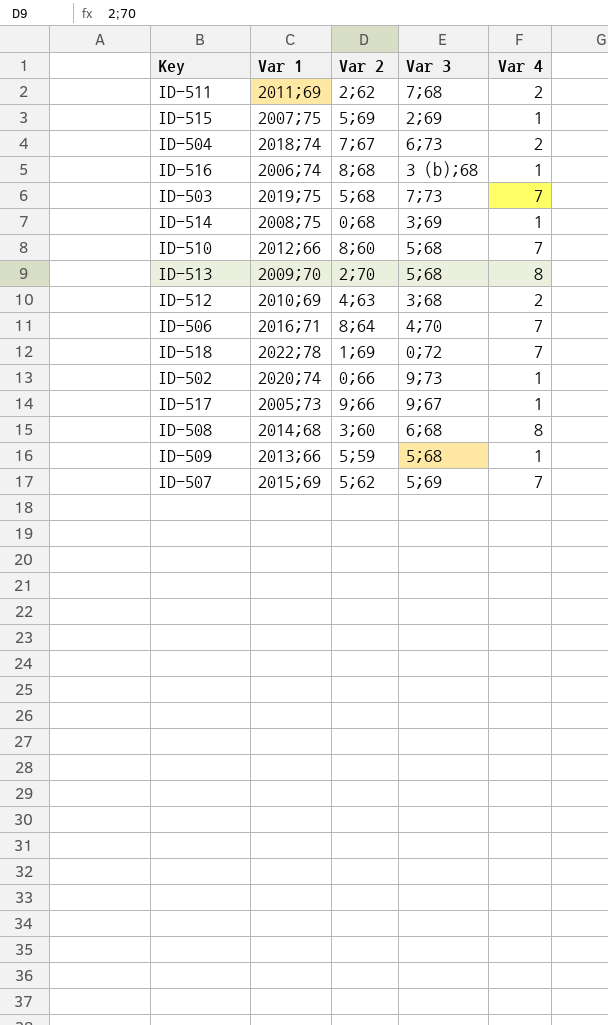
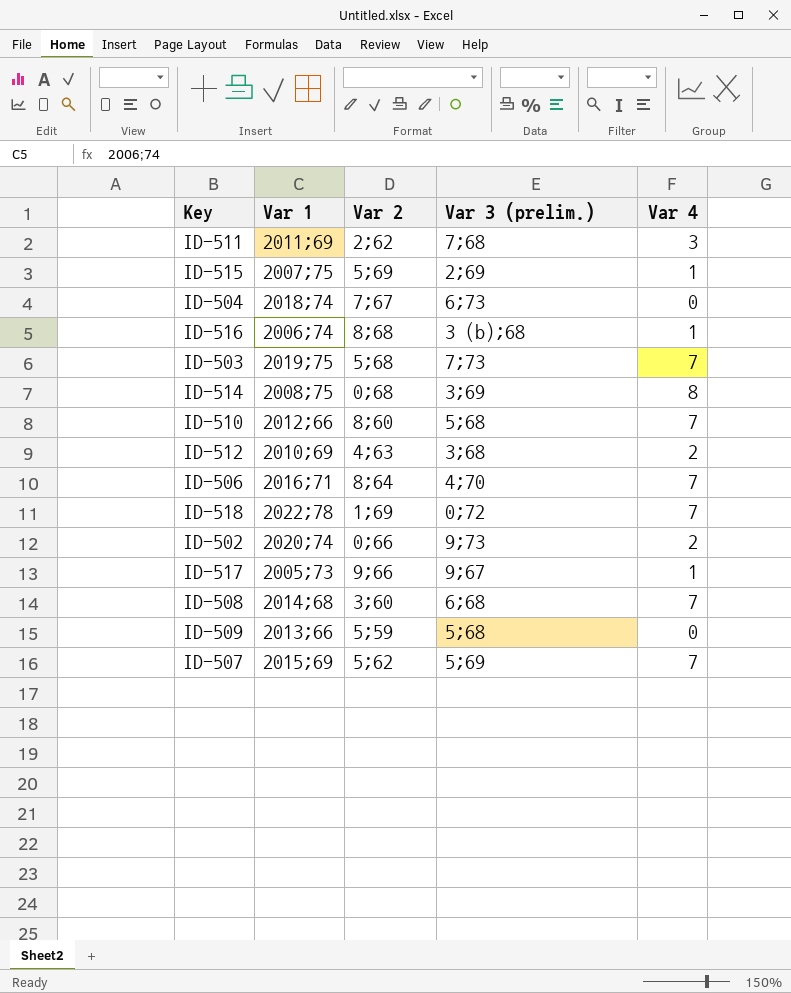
column name: Var 3 -> Var 3 (prelim.)
row ID-513: 2009;70 | 2;70 | 5;68 | 8 -> none
ID-511 | Var 4: 2 -> 3
ID-504 | Var 4: 2 -> 0
ID-514 | Var 4: 1 -> 8
ID-502 | Var 4: 1 -> 2
ID-508 | Var 4: 8 -> 7
ID-509 | Var 4: 1 -> 0

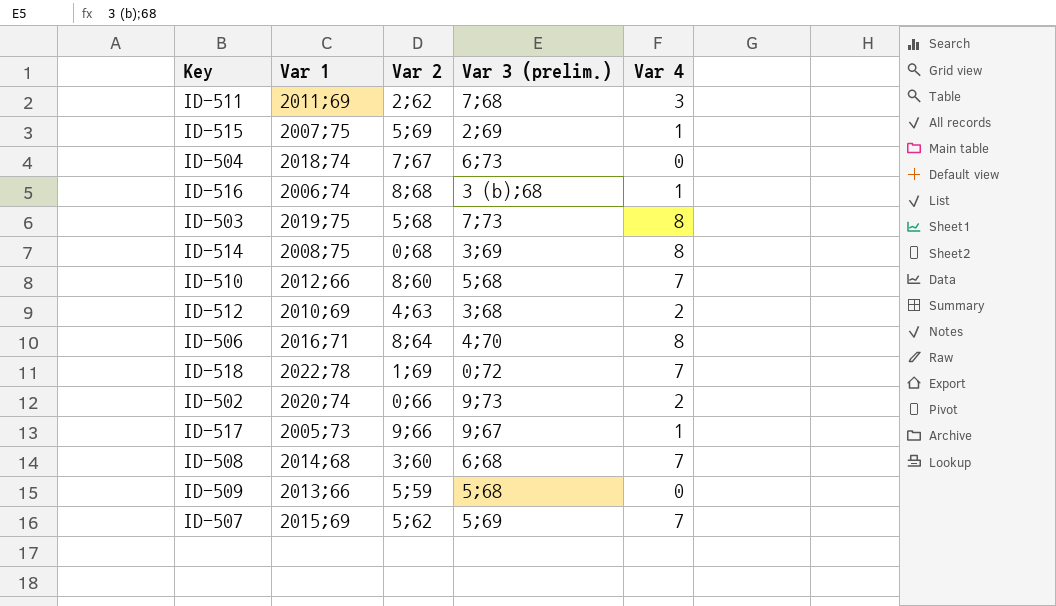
ID-503 | Var 4: 7 -> 8
ID-506 | Var 4: 7 -> 8

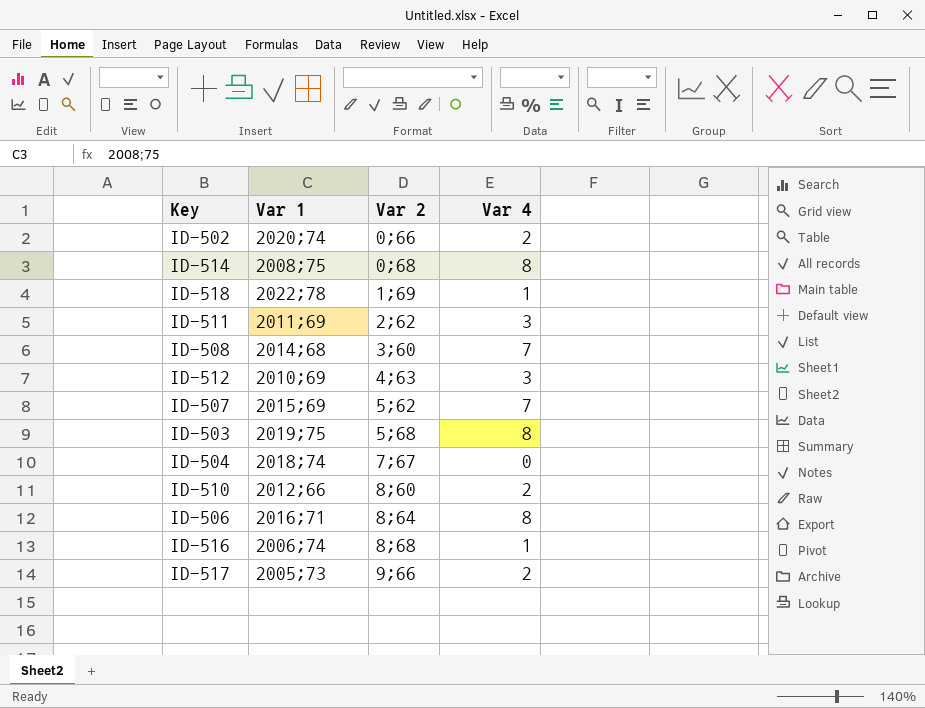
row order: none -> Var 2 ascending
column Var 3 (prelim.) | position: 4 -> none
row ID-515: 2007;75 | 5;69 | 2;69 | 1 -> none
row ID-509: 2013;66 | 5;59 | 5;68 | 0 -> none
ID-518 | Var 4: 7 -> 1
ID-512 | Var 4: 2 -> 3
ID-510 | Var 4: 7 -> 2
ID-517 | Var 4: 1 -> 2

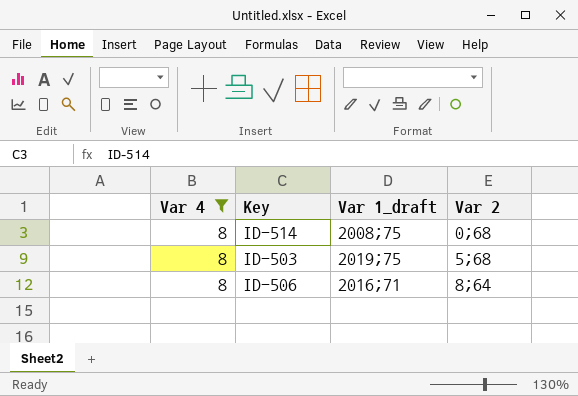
filter: none -> Var 4 = 8
column Var 4 | position: 4 -> 1
column name: Var 1 -> Var 1_draft

